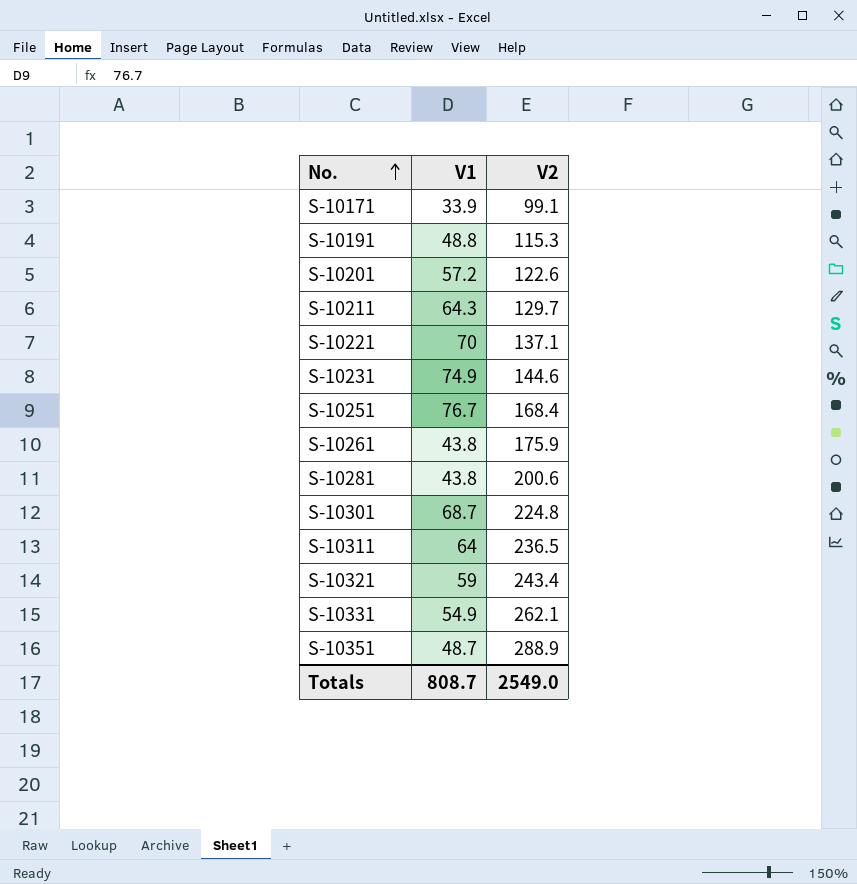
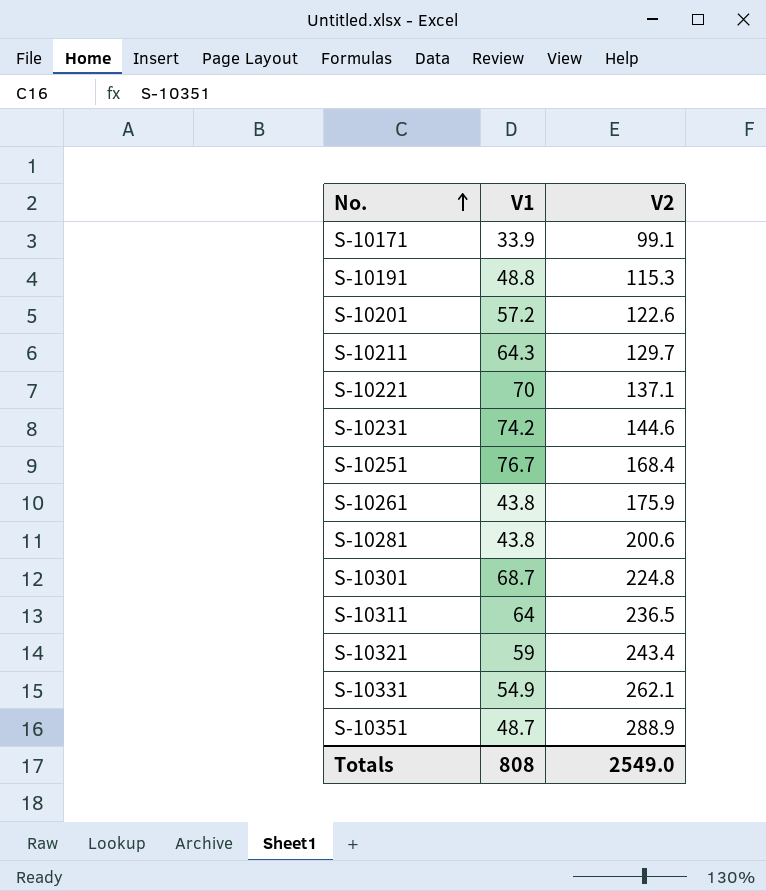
S-10231 | V1: 74.9 -> 74.2
Totals | V1: 808.7 -> 808

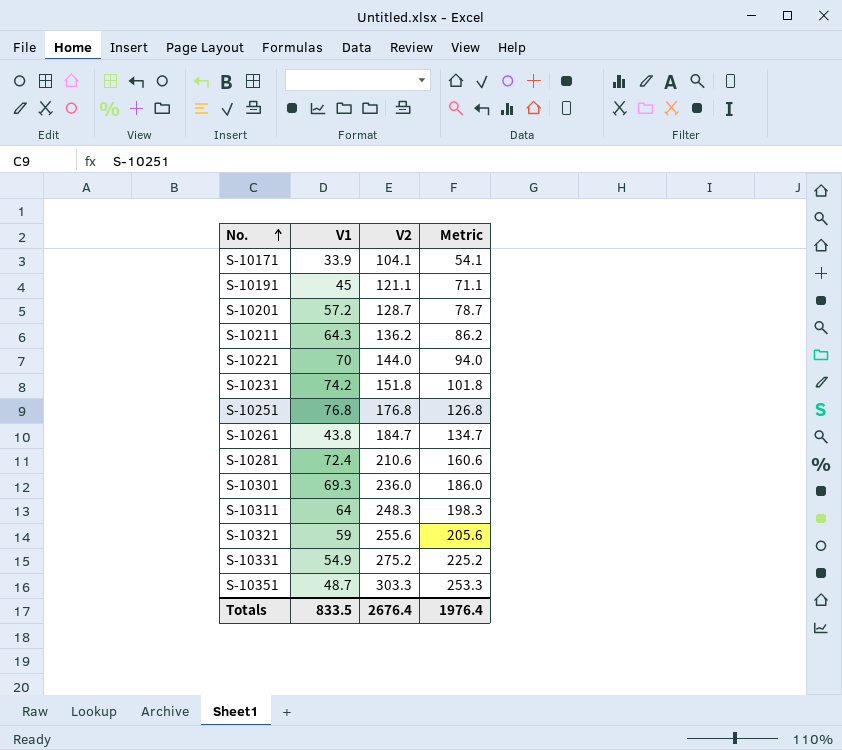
column Metric | formula: none -> [V2] - 50
S-10171 | V2: 99.1 -> 104.1
S-10191 | V1: 48.8 -> 45
S-10191 | V2: 115.3 -> 121.1
S-10201 | V2: 122.6 -> 128.7
S-10211 | V2: 129.7 -> 136.2
S-10221 | V2: 137.1 -> 144.0
S-10231 | V2: 144.6 -> 151.8
S-10251 | V1: 76.7 -> 76.8
S-10251 | V2: 168.4 -> 176.8
S-10261 | V2: 175.9 -> 184.7
S-10281 | V1: 43.8 -> 72.4
S-10281 | V2: 200.6 -> 210.6
S-10301 | V1: 68.7 -> 69.3
S-10301 | V2: 224.8 -> 236.0
S-10311 | V2: 236.5 -> 248.3
S-10321 | V2: 243.4 -> 255.6
S-10331 | V2: 262.1 -> 275.2
S-10351 | V2: 288.9 -> 303.3
Totals | V1: 808 -> 833.5
Totals | V2: 2549.0 -> 2676.4

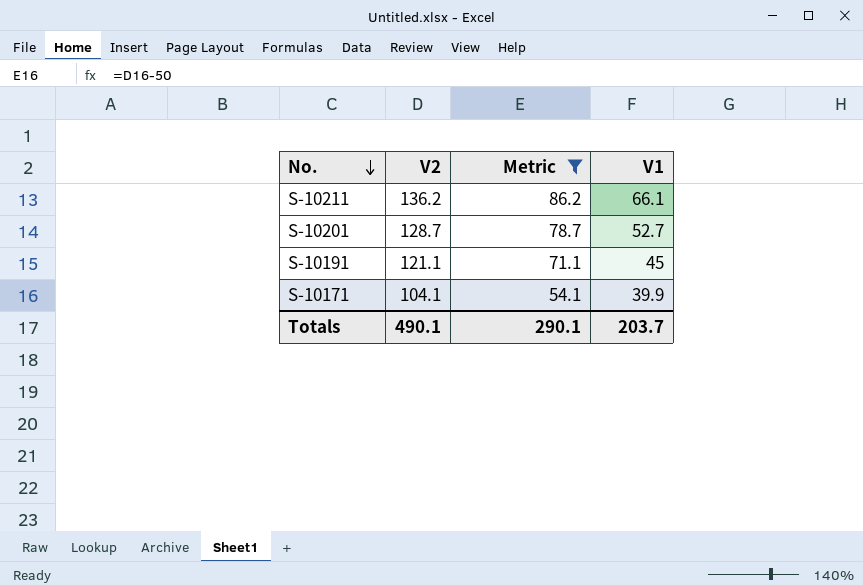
filter: none -> Metric <= 86.2
row order: No. ascending -> No. descending
column V1 | position: 2 -> 4
S-10211 | V1: 64.3 -> 66.1
S-10201 | V1: 57.2 -> 52.7
S-10171 | V1: 33.9 -> 39.9
Totals | V2: 2676.4 -> 490.1
Totals | Metric: 1976.4 -> 290.1
Totals | V1: 833.5 -> 203.7

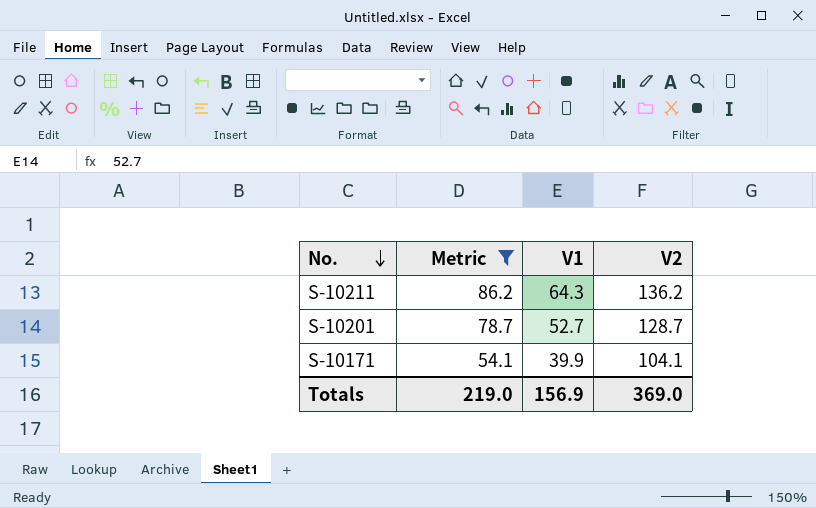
column V2 | position: 2 -> 4
row S-10191: 121.1 | 71.1 | 45 -> none
S-10211 | V1: 66.1 -> 64.3
Totals | Metric: 290.1 -> 219.0
Totals | V1: 203.7 -> 156.9
Totals | V2: 490.1 -> 369.0

